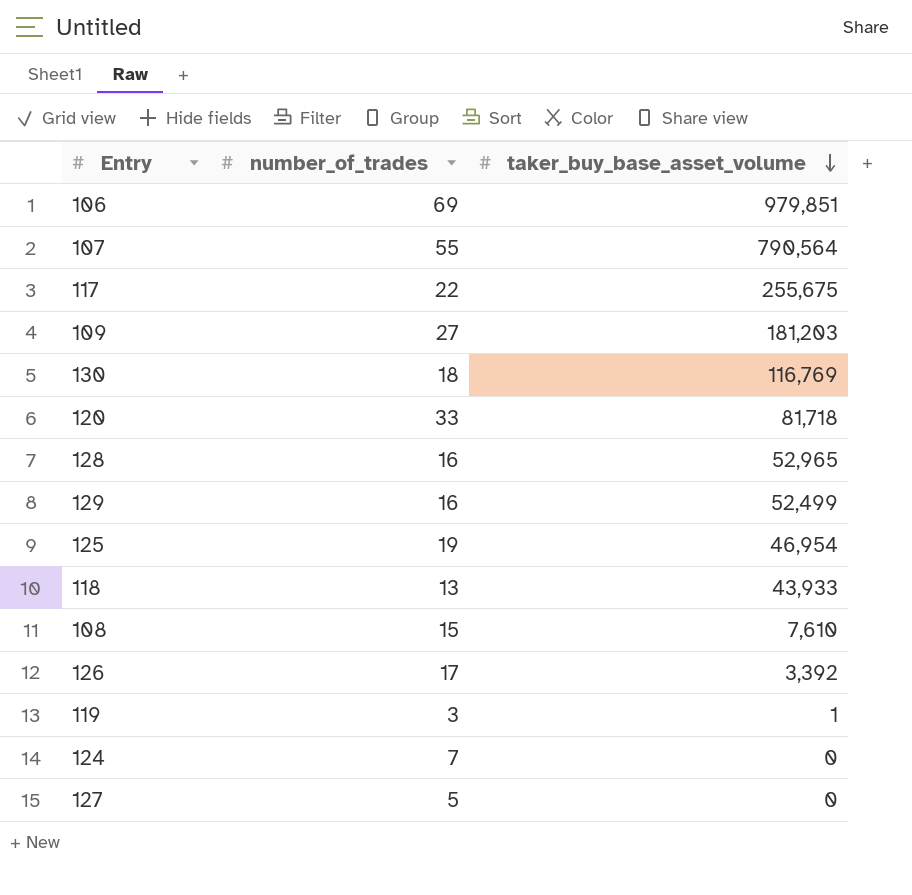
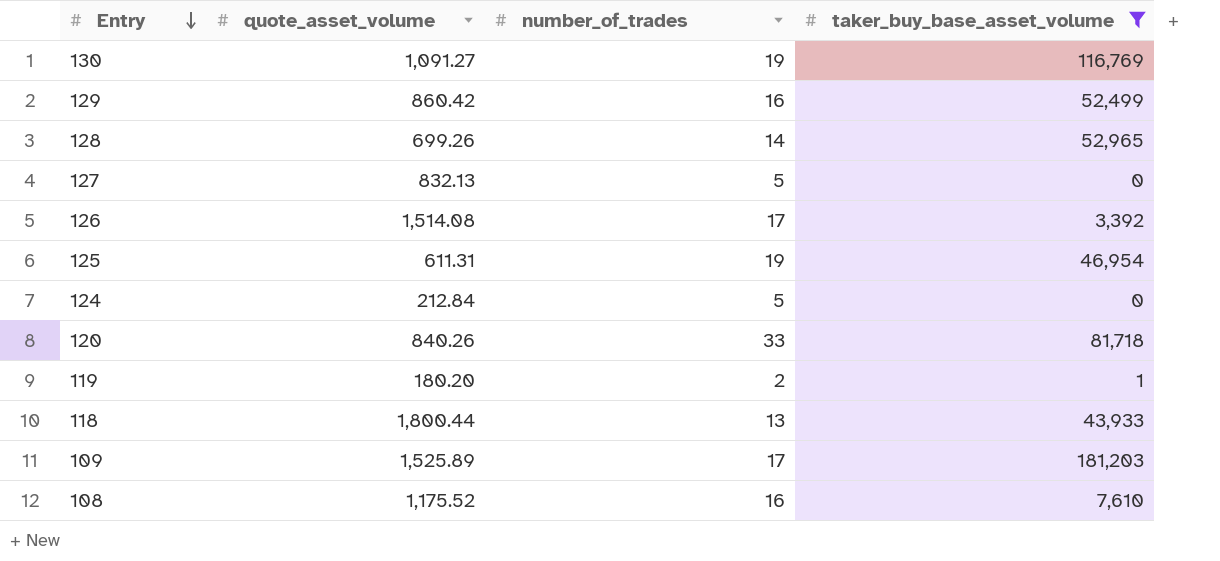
filter: none -> taker_buy_base_asset_volume <= 181,203
row order: taker_buy_base_asset_volume descending -> Entry descending
column quote_asset_volume | position: none -> 2
130 | number_of_trades: 18 -> 19
128 | number_of_trades: 16 -> 14
124 | number_of_trades: 7 -> 5
119 | number_of_trades: 3 -> 2
109 | number_of_trades: 27 -> 17
108 | number_of_trades: 15 -> 16

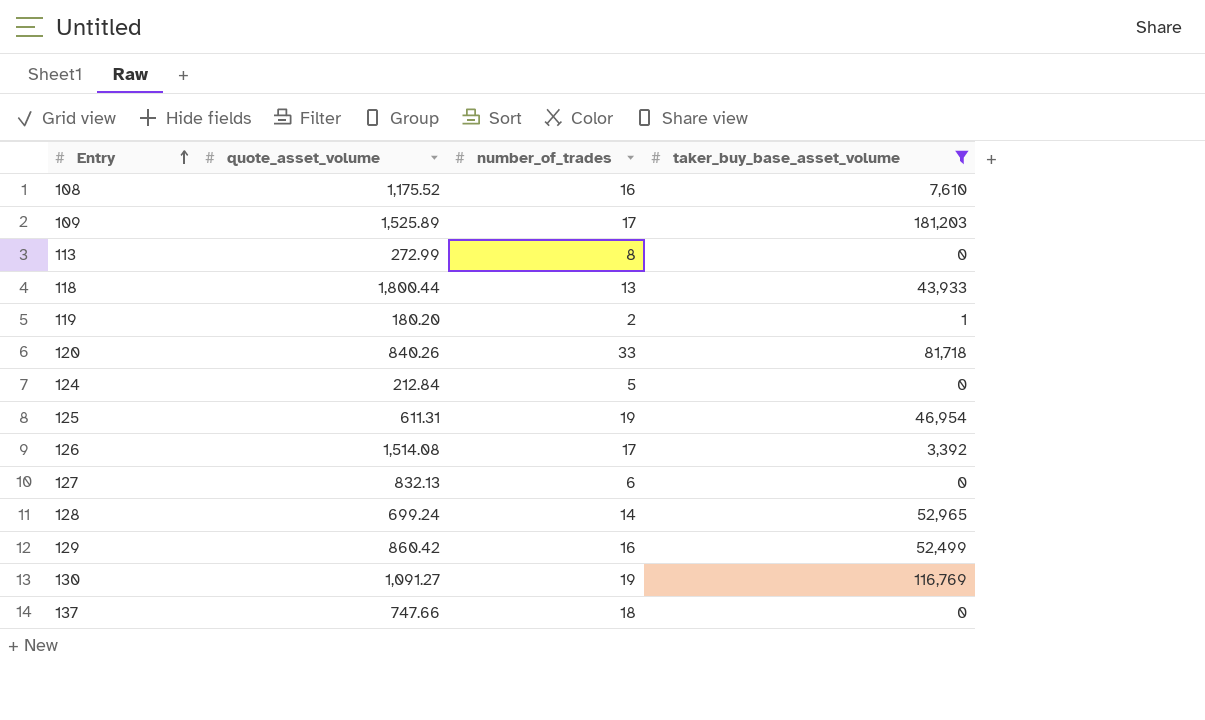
row order: Entry descending -> Entry ascending
row 113: none -> 272.99 | 8 | 0
127 | number_of_trades: 5 -> 6
128 | quote_asset_volume: 699.26 -> 699.24
row 137: none -> 747.66 | 18 | 0

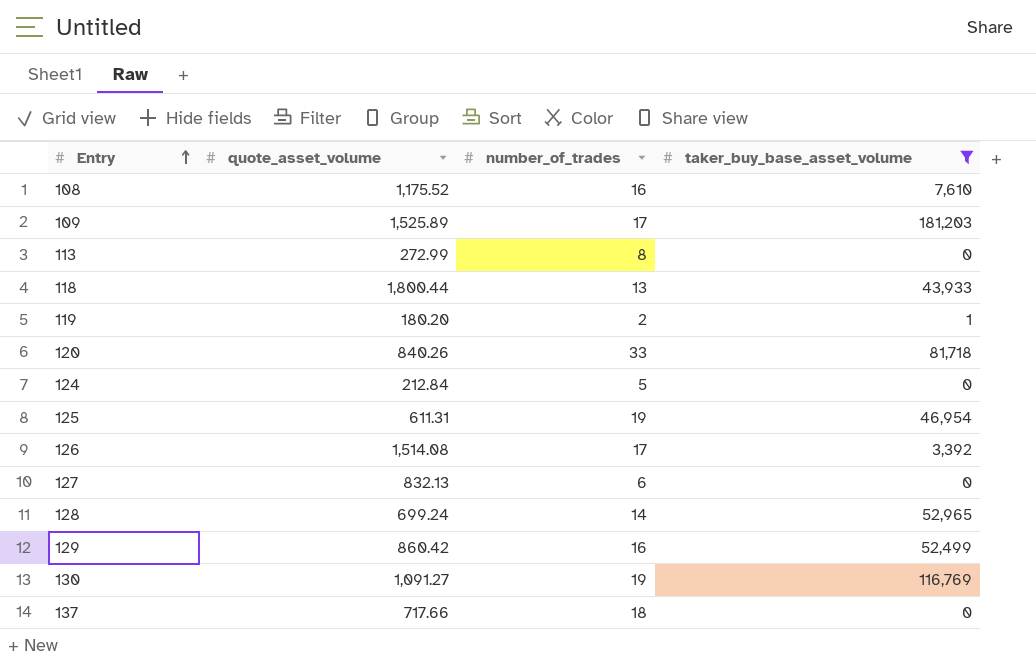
137 | quote_asset_volume: 747.66 -> 717.66

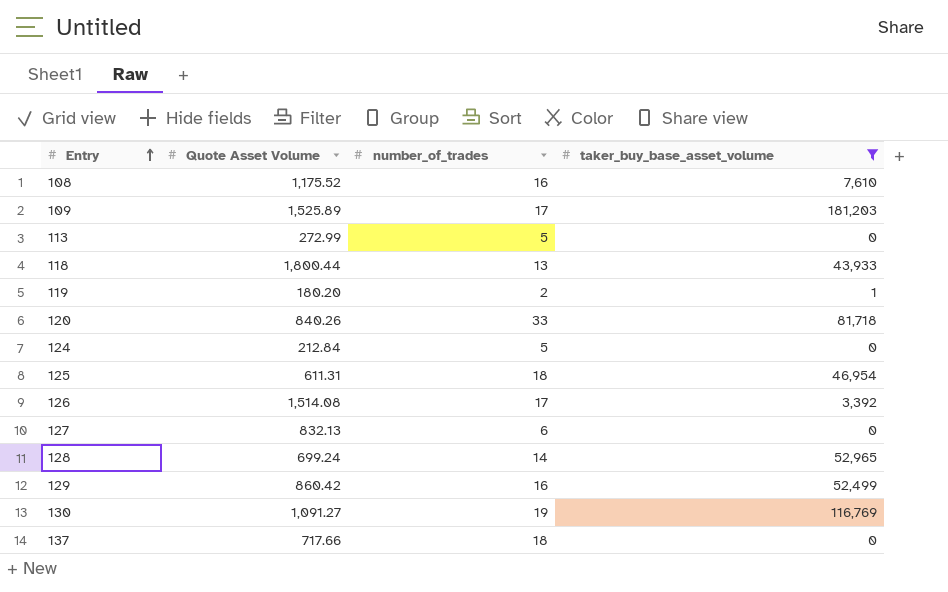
column name: quote_asset_volume -> Quote Asset Volume
113 | number_of_trades: 8 -> 5
125 | number_of_trades: 19 -> 18

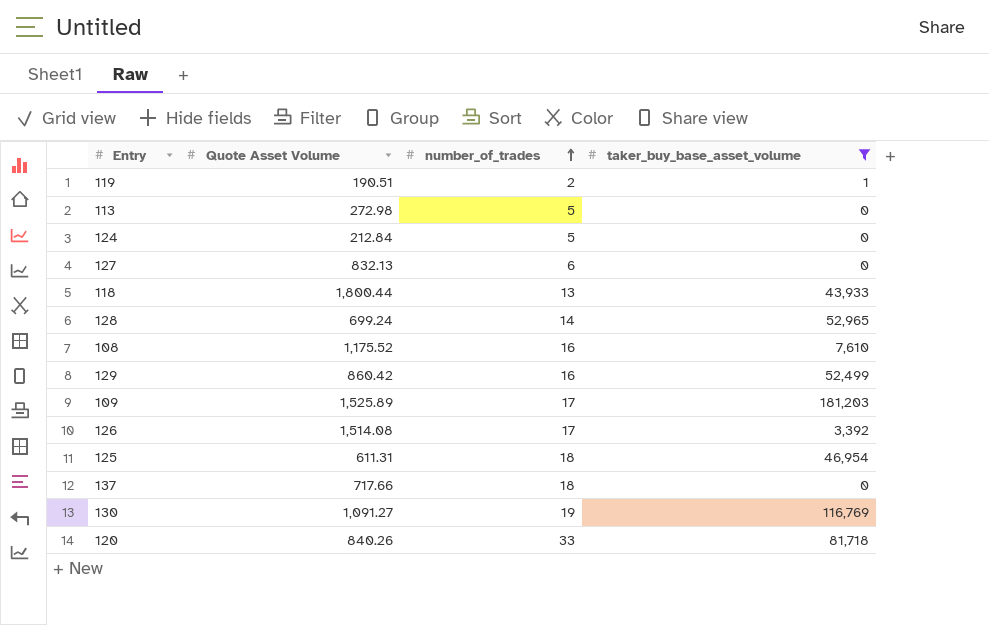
row order: Entry ascending -> number_of_trades ascending
119 | Quote Asset Volume: 180.20 -> 190.51
113 | Quote Asset Volume: 272.99 -> 272.98

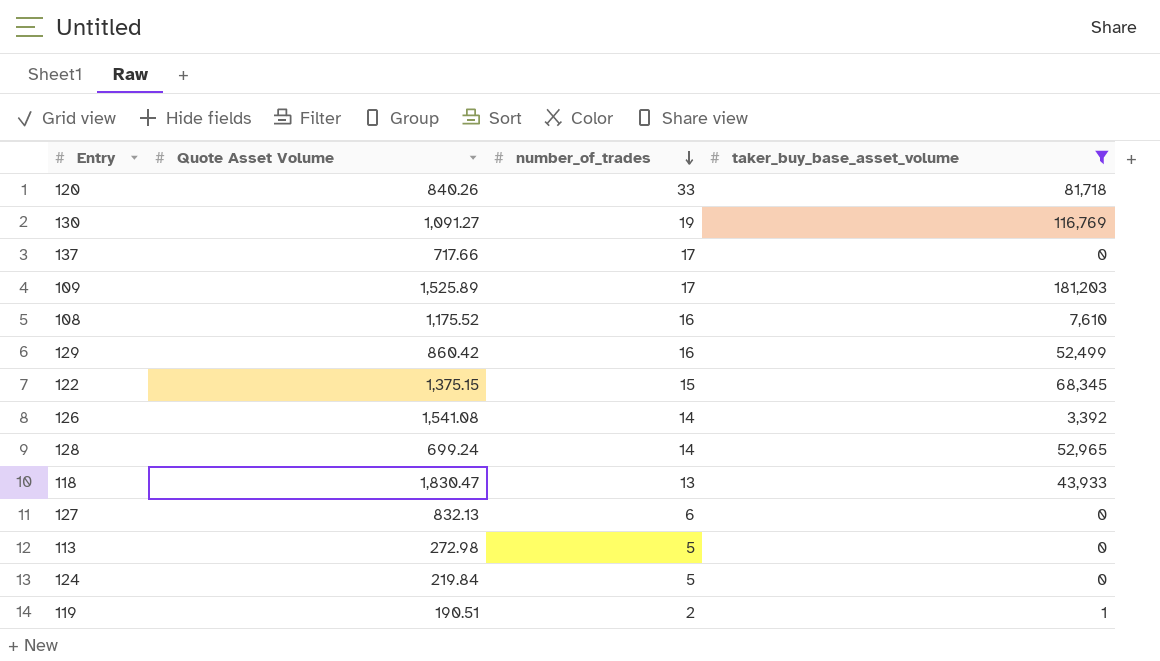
row order: number_of_trades ascending -> number_of_trades descending
row 125: 611.31 | 18 | 46,954 -> none
137 | number_of_trades: 18 -> 17
row 122: none -> 1,375.15 | 15 | 68,345
126 | Quote Asset Volume: 1,514.08 -> 1,541.08
126 | number_of_trades: 17 -> 14
118 | Quote Asset Volume: 1,800.44 -> 1,830.47
124 | Quote Asset Volume: 212.84 -> 219.84

